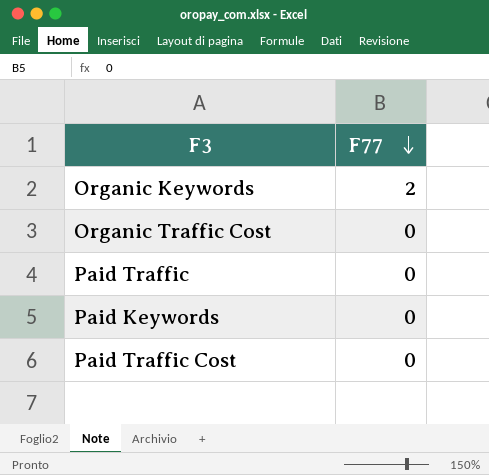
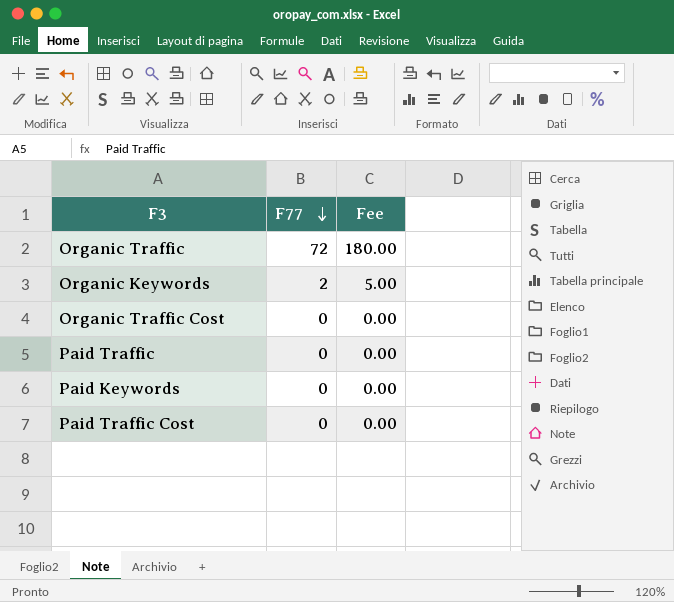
column Fee | formula: none -> [F77] * 2.5
row Organic Traffic: none -> 72 | 180.00

